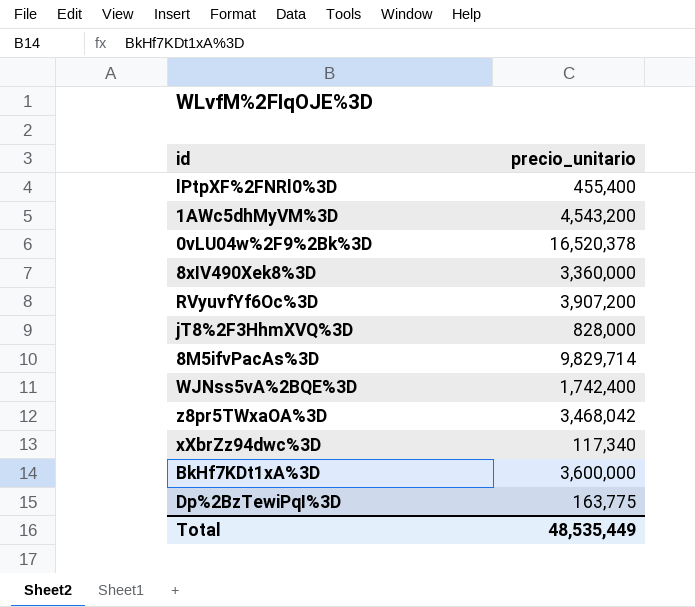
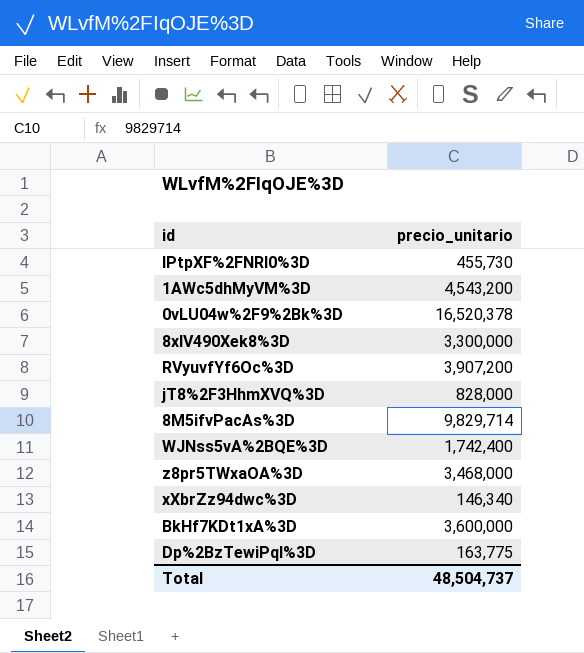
lPtpXF%2FNRl0%3D | precio_unitario: 455,400 -> 455,730
8xIV490Xek8%3D | precio_unitario: 3,360,000 -> 3,300,000
z8pr5TWxaOA%3D | precio_unitario: 3,468,042 -> 3,468,000
xXbrZz94dwc%3D | precio_unitario: 117,340 -> 146,340
Total | precio_unitario: 48,535,449 -> 48,504,737

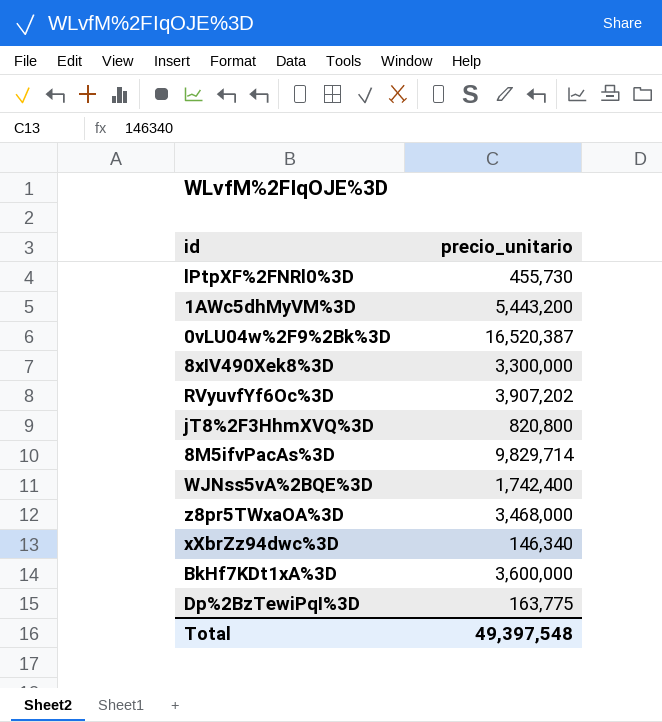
1AWc5dhMyVM%3D | precio_unitario: 4,543,200 -> 5,443,200
0vLU04w%2F9%2Bk%3D | precio_unitario: 16,520,378 -> 16,520,387
RVyuvfYf6Oc%3D | precio_unitario: 3,907,200 -> 3,907,202
jT8%2F3HhmXVQ%3D | precio_unitario: 828,000 -> 820,800
Total | precio_unitario: 48,504,737 -> 49,397,548

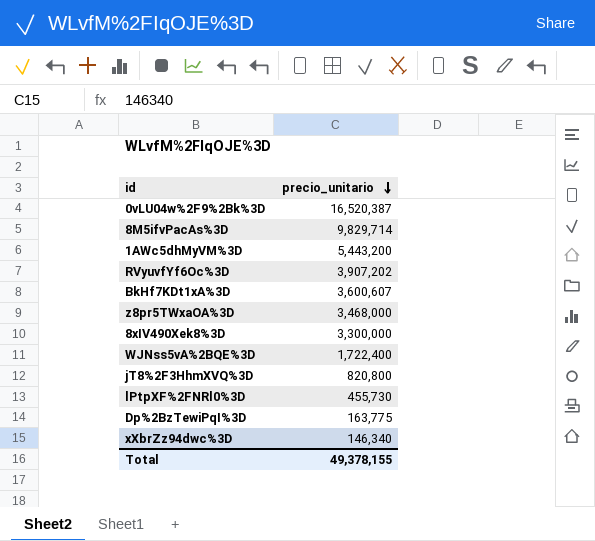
row order: none -> precio_unitario descending
BkHf7KDt1xA%3D | precio_unitario: 3,600,000 -> 3,600,607
WJNss5vA%2BQE%3D | precio_unitario: 1,742,400 -> 1,722,400
Total | precio_unitario: 49,397,548 -> 49,378,155

